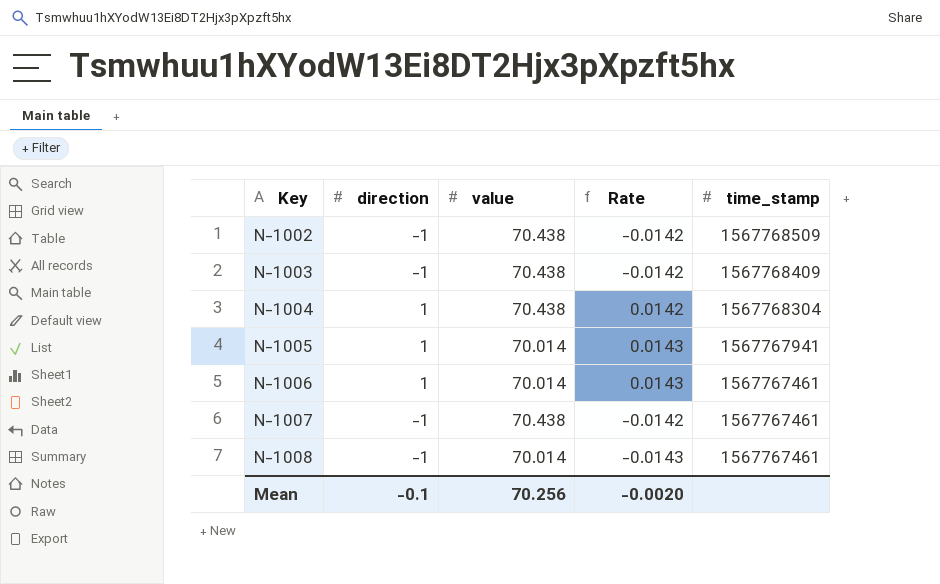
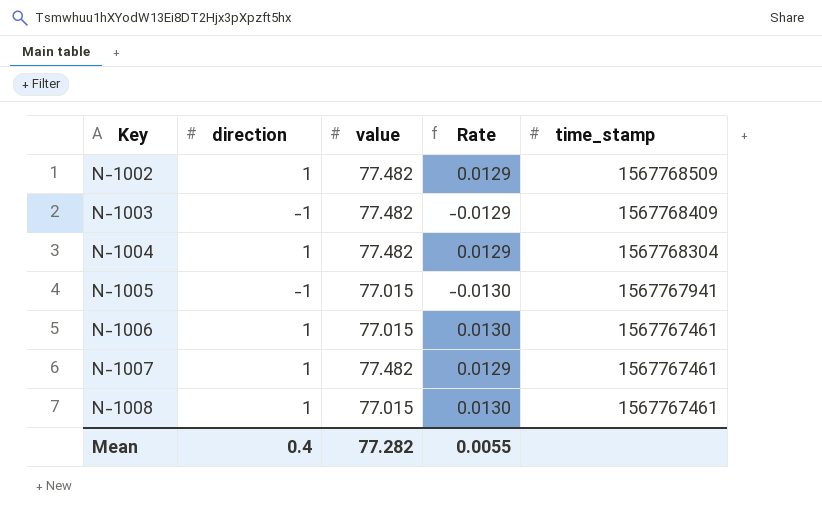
N-1002 | direction: -1 -> 1
N-1002 | value: 70.438 -> 77.482
N-1002 | Rate: -0.0142 -> 0.0129
N-1003 | value: 70.438 -> 77.482
N-1003 | Rate: -0.0142 -> -0.0129
N-1004 | value: 70.438 -> 77.482
N-1004 | Rate: 0.0142 -> 0.0129
N-1005 | direction: 1 -> -1
N-1005 | value: 70.014 -> 77.015
N-1005 | Rate: 0.0143 -> -0.0130
N-1006 | value: 70.014 -> 77.015
N-1006 | Rate: 0.0143 -> 0.0130
N-1007 | direction: -1 -> 1
N-1007 | value: 70.438 -> 77.482
N-1007 | Rate: -0.0142 -> 0.0129
N-1008 | direction: -1 -> 1
N-1008 | value: 70.014 -> 77.015
N-1008 | Rate: -0.0143 -> 0.0130
Mean | direction: -0.1 -> 0.4
Mean | value: 70.256 -> 77.282
Mean | Rate: -0.0020 -> 0.0055

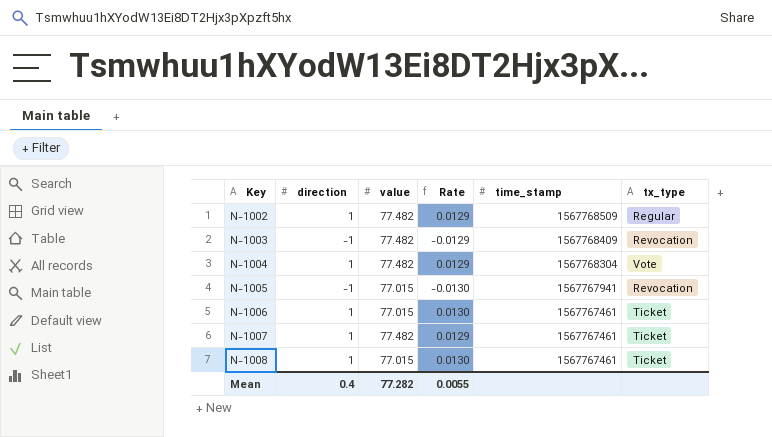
column tx_type | position: none -> 6

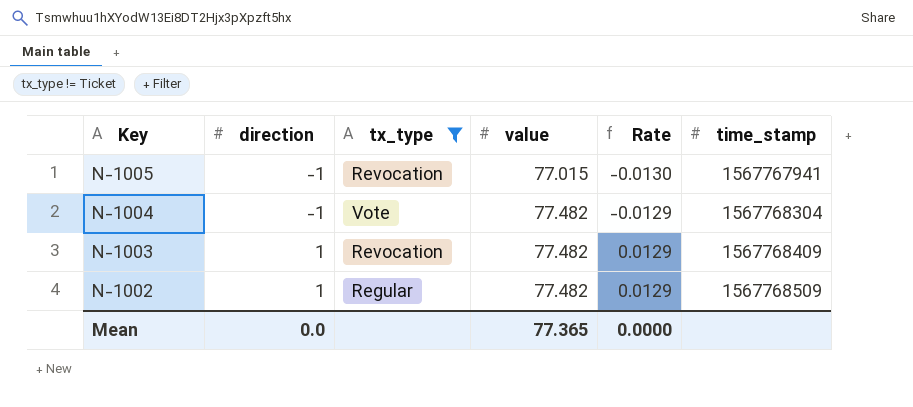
filter: none -> tx_type != Ticket
row order: Key ascending -> Key descending
column tx_type | position: 6 -> 3
N-1004 | direction: 1 -> -1
N-1004 | Rate: 0.0129 -> -0.0129
N-1003 | direction: -1 -> 1
N-1003 | Rate: -0.0129 -> 0.0129
Mean | direction: 0.4 -> 0.0
Mean | value: 77.282 -> 77.365
Mean | Rate: 0.0055 -> 0.0000

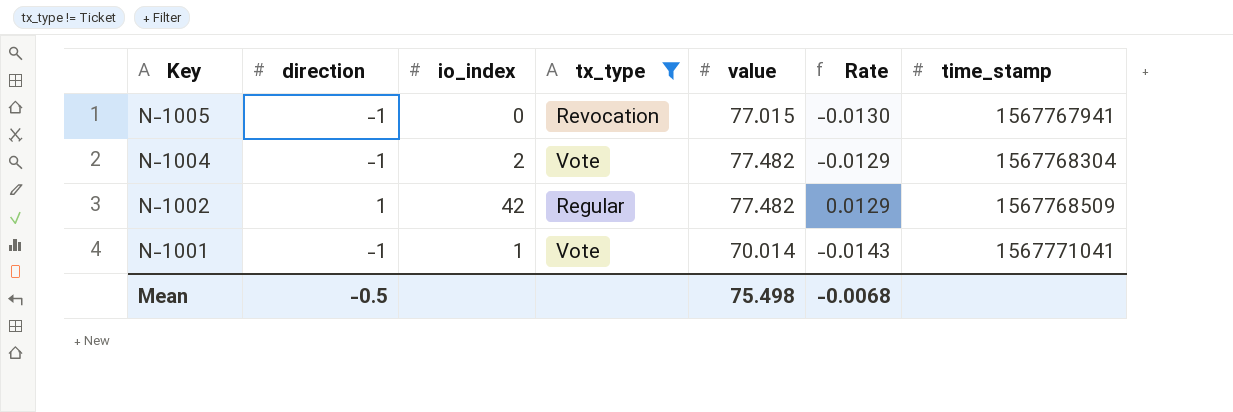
column io_index | position: none -> 3
row N-1003: 1 | Revocation | 77.482 | 0.0129 | 1567768409 -> none
row N-1001: none -> -1 | 1 | Vote | 70.014 | -0.0143 | 1567771041
Mean | direction: 0.0 -> -0.5
Mean | value: 77.365 -> 75.498
Mean | Rate: 0.0000 -> -0.0068

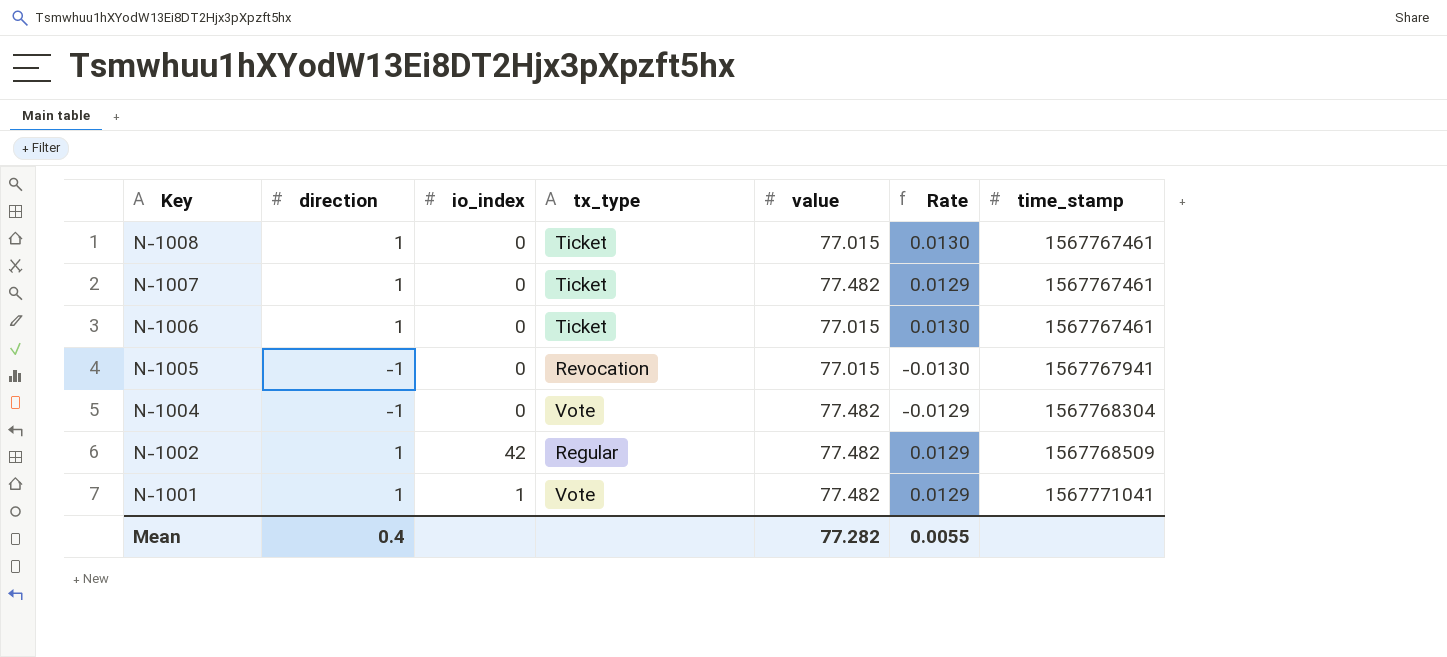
filter: tx_type != Ticket -> none
N-1004 | io_index: 2 -> 0
N-1001 | direction: -1 -> 1
N-1001 | value: 70.014 -> 77.482
N-1001 | Rate: -0.0143 -> 0.0129
Mean | direction: -0.5 -> 0.4
Mean | value: 75.498 -> 77.282
Mean | Rate: -0.0068 -> 0.0055

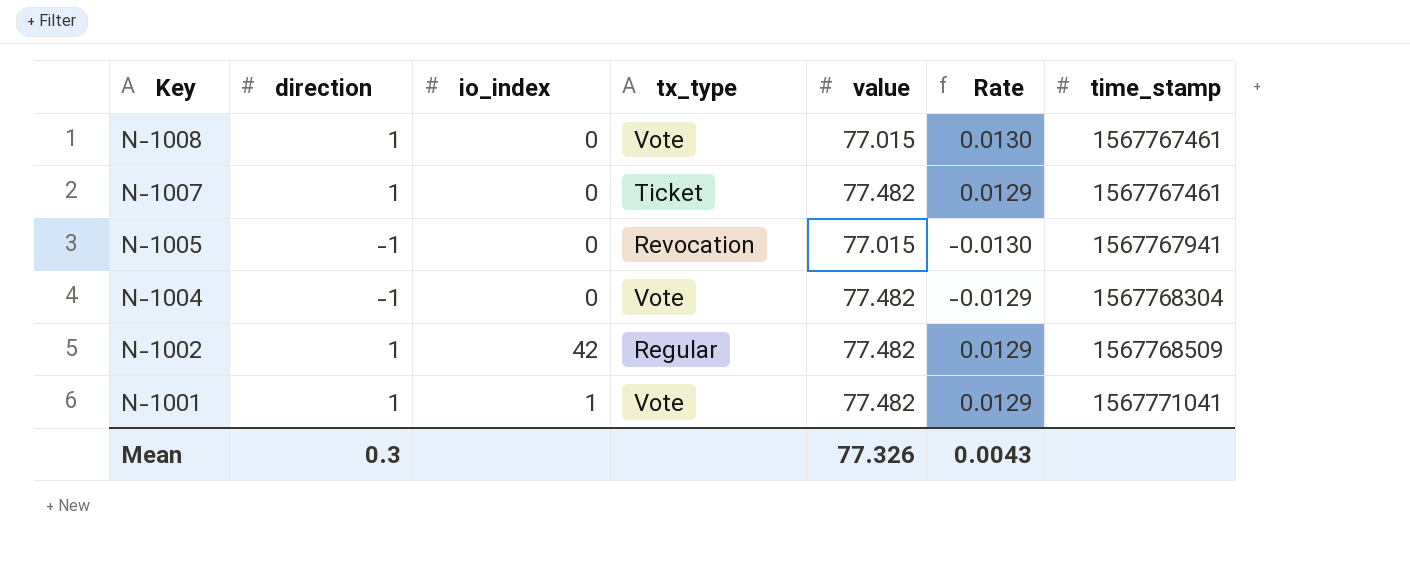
row N-1006: 1 | 0 | Ticket | 77.015 | 0.0130 | 1567767461 -> none
N-1008 | tx_type: Ticket -> Vote
Mean | direction: 0.4 -> 0.3
Mean | value: 77.282 -> 77.326
Mean | Rate: 0.0055 -> 0.0043

